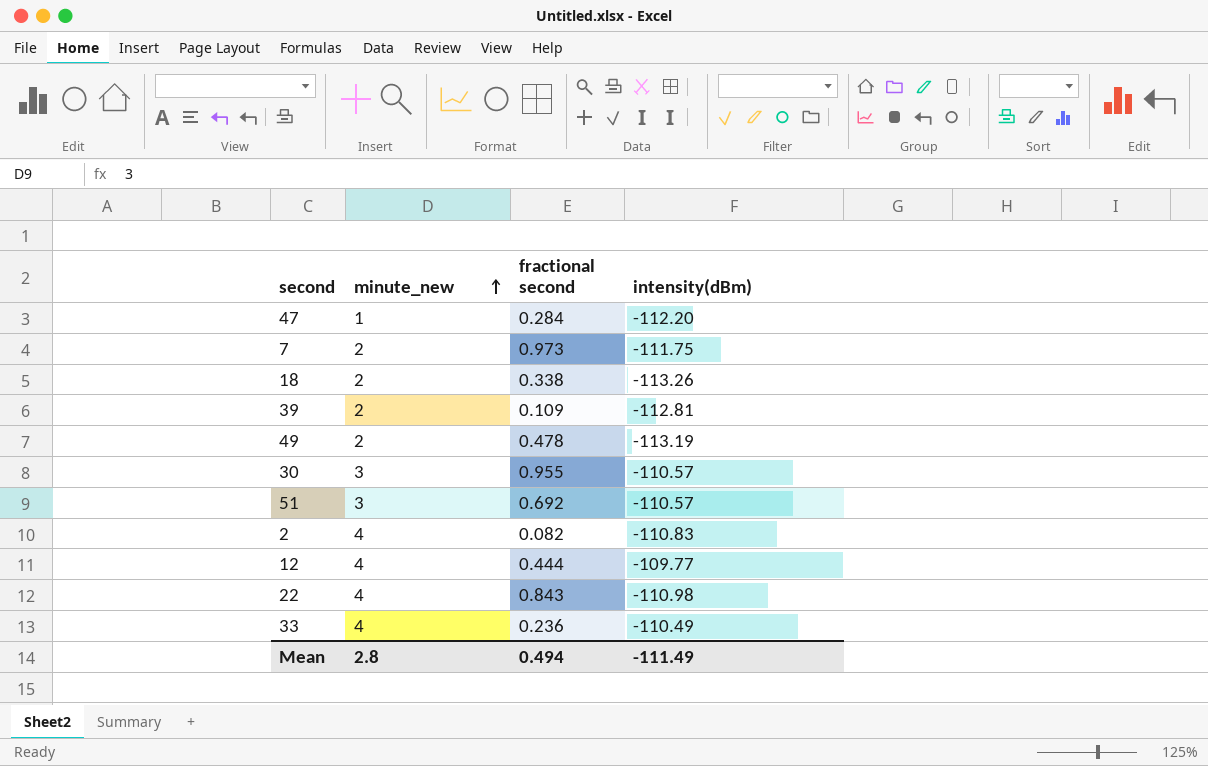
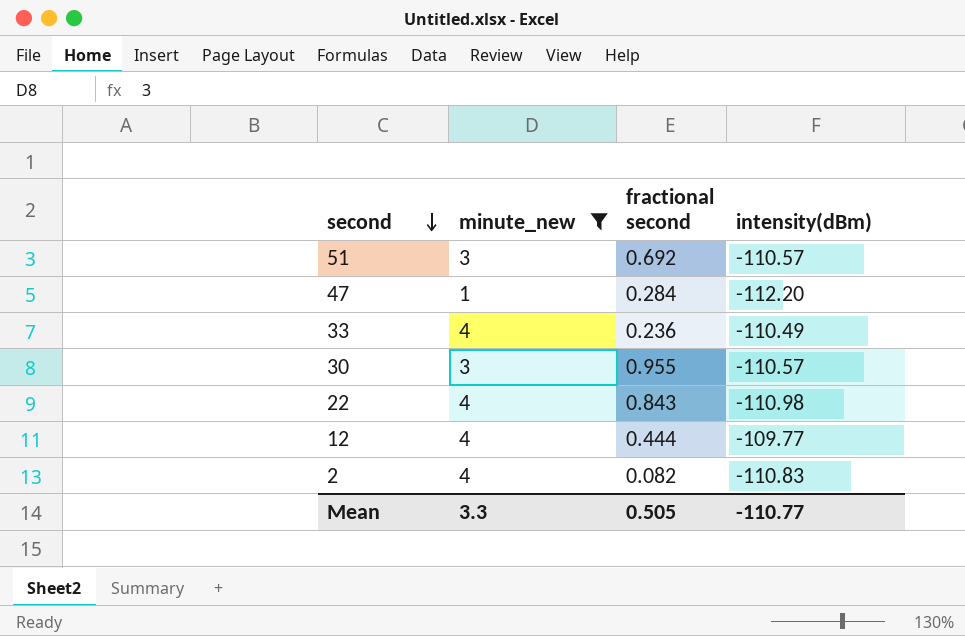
filter: none -> minute_new != 2
row order: minute_new ascending -> second descending
Mean | minute_new: 2.8 -> 3.3
Mean | fractional second: 0.494 -> 0.505
Mean | intensity(dBm): -111.49 -> -110.77

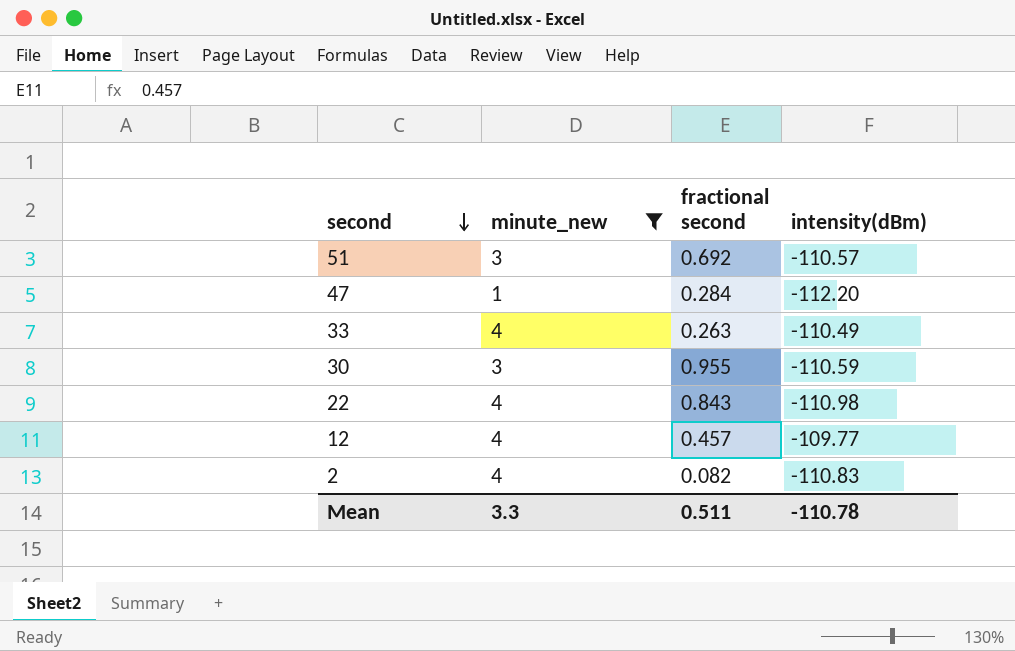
33 | fractional second: 0.236 -> 0.263
30 | intensity(dBm): -110.57 -> -110.59
12 | fractional second: 0.444 -> 0.457
Mean | fractional second: 0.505 -> 0.511
Mean | intensity(dBm): -110.77 -> -110.78

